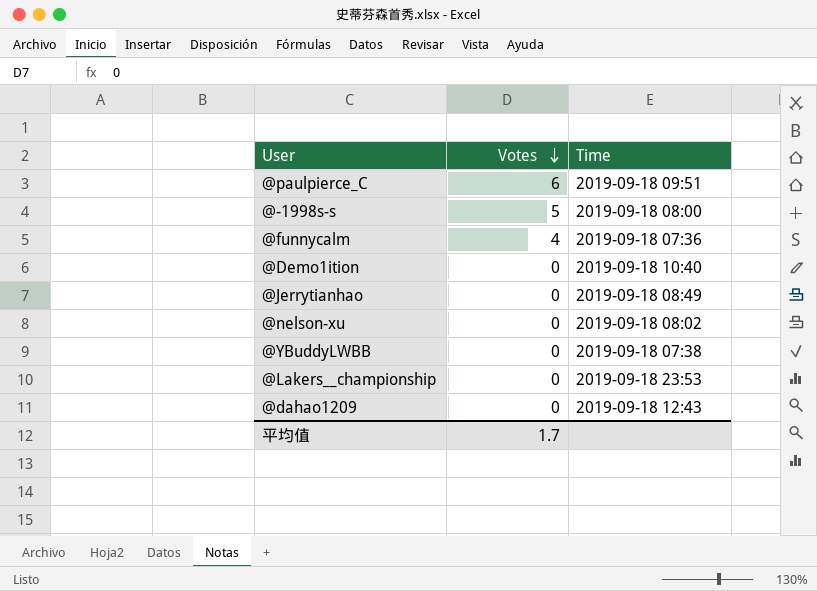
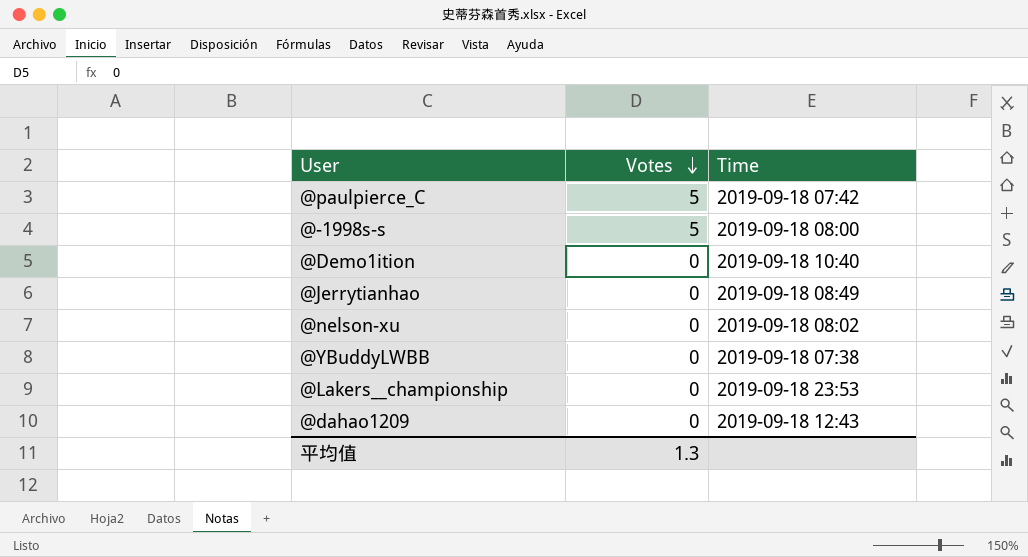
row @funnycalm: 4 | 2019-09-18 07:36 -> none
@paulpierce_C | Votes: 6 -> 5
@paulpierce_C | Time: 2019-09-18 09:51 -> 2019-09-18 07:42
平均值 | Votes: 1.7 -> 1.3

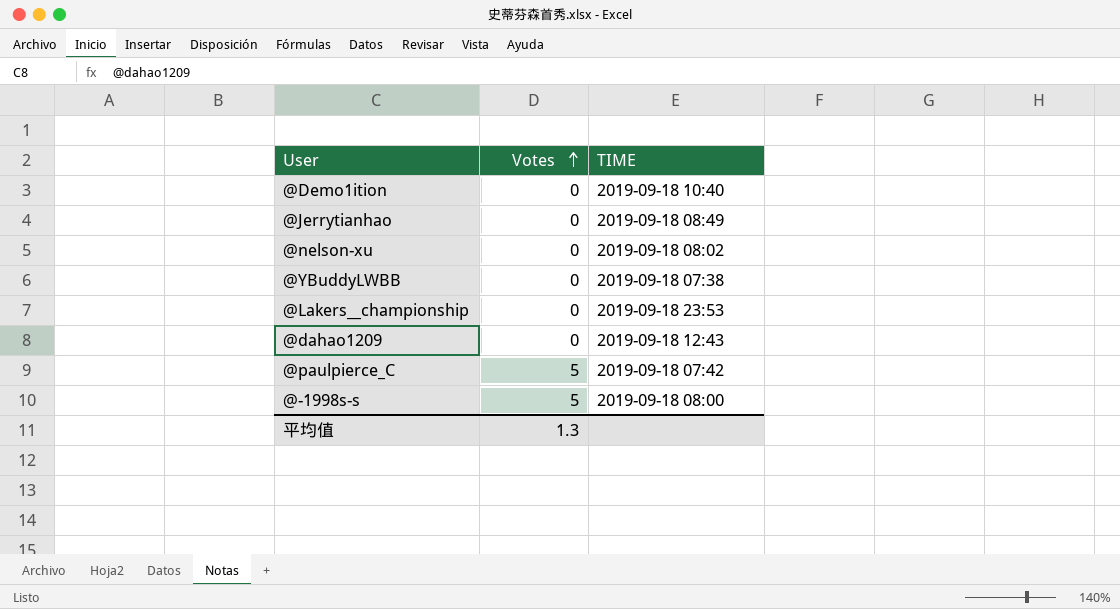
row order: Votes descending -> Votes ascending
column name: Time -> TIME

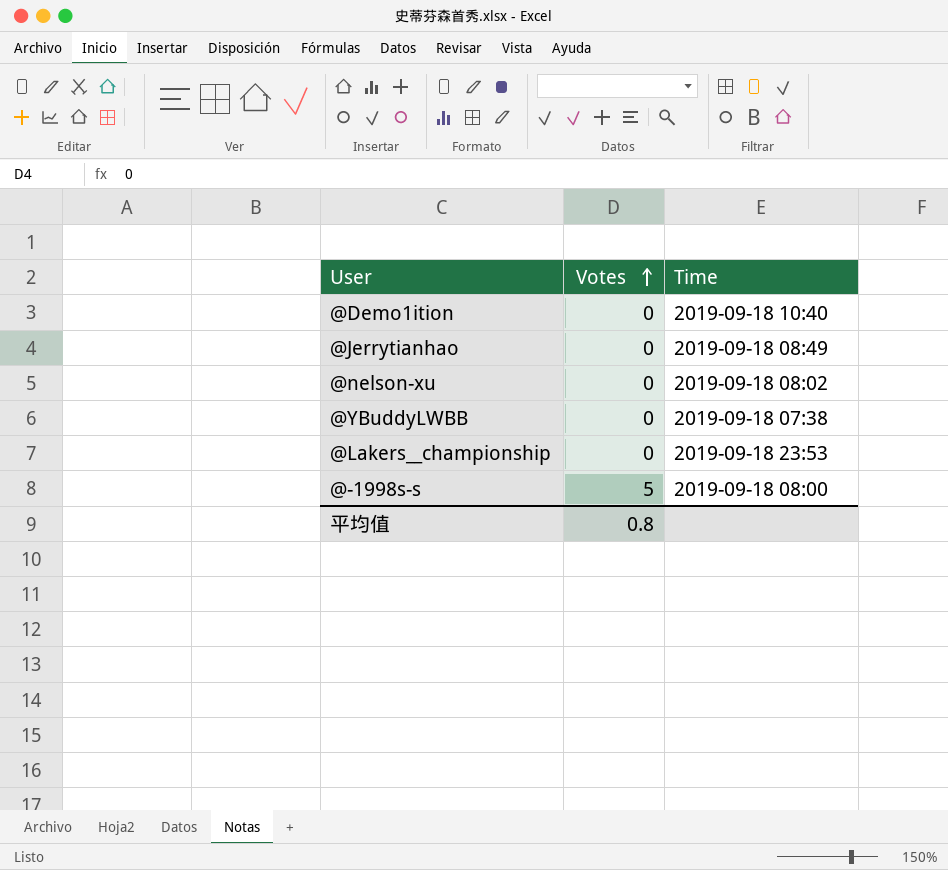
column name: TIME -> Time
row @dahao1209: 0 | 2019-09-18 12:43 -> none
row @paulpierce_C: 5 | 2019-09-18 07:42 -> none
平均值 | Votes: 1.3 -> 0.8

